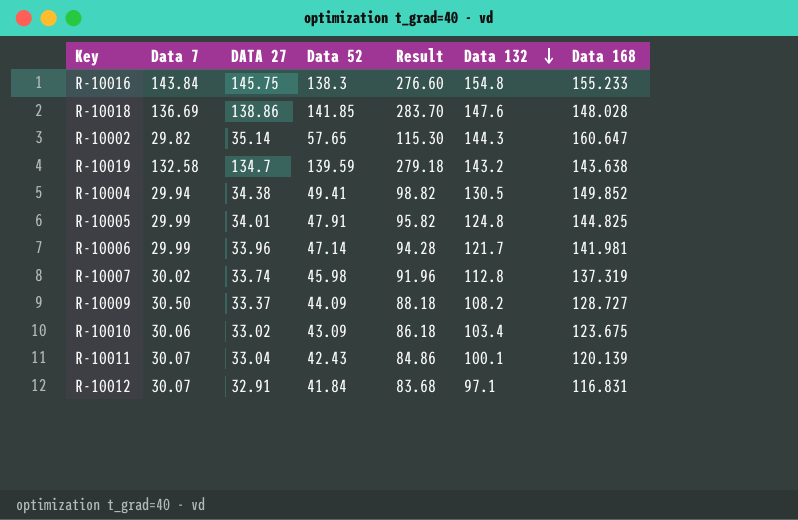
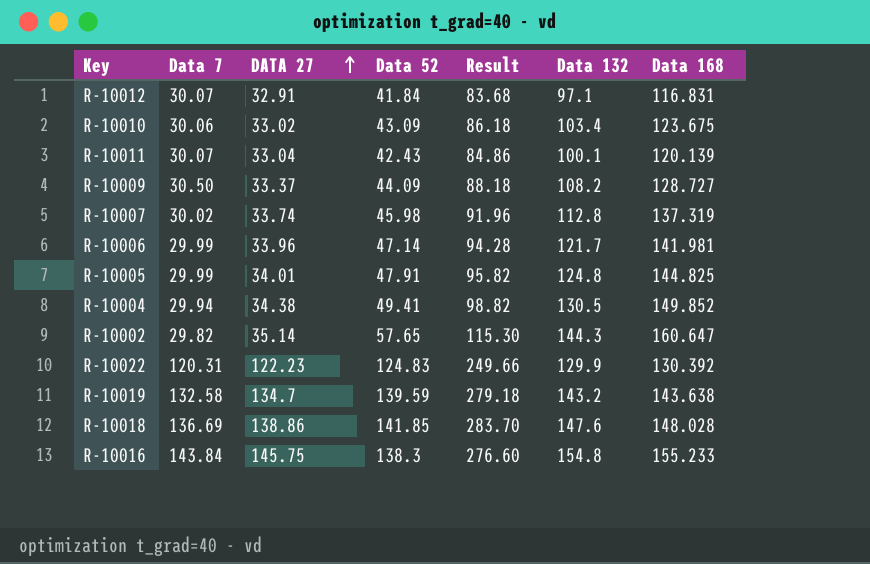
row order: Data 132 descending -> DATA 27 ascending
row R-10022: none -> 120.31 | 122.23 | 124.83 | 249.66 | 129.9 | 130.392

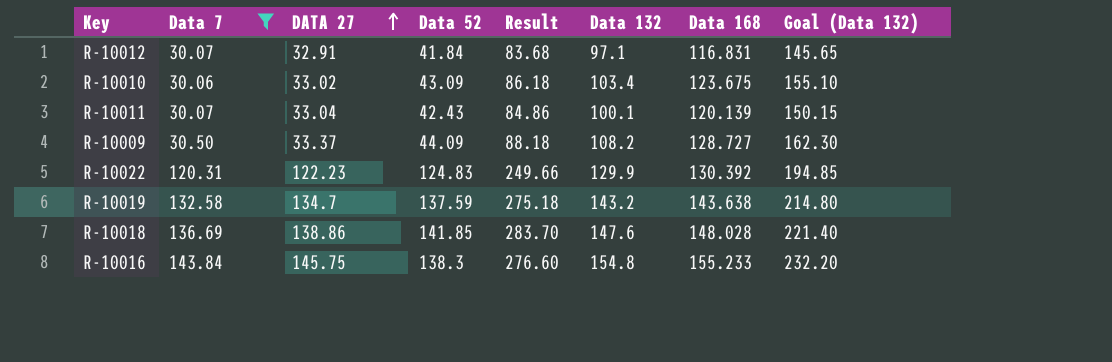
filter: none -> Data 7 >= 30.06
column Goal (Data 132) | formula: none -> [Data 132] * 1.5
R-10019 | Data 52: 139.59 -> 137.59
R-10019 | Result: 279.18 -> 275.18

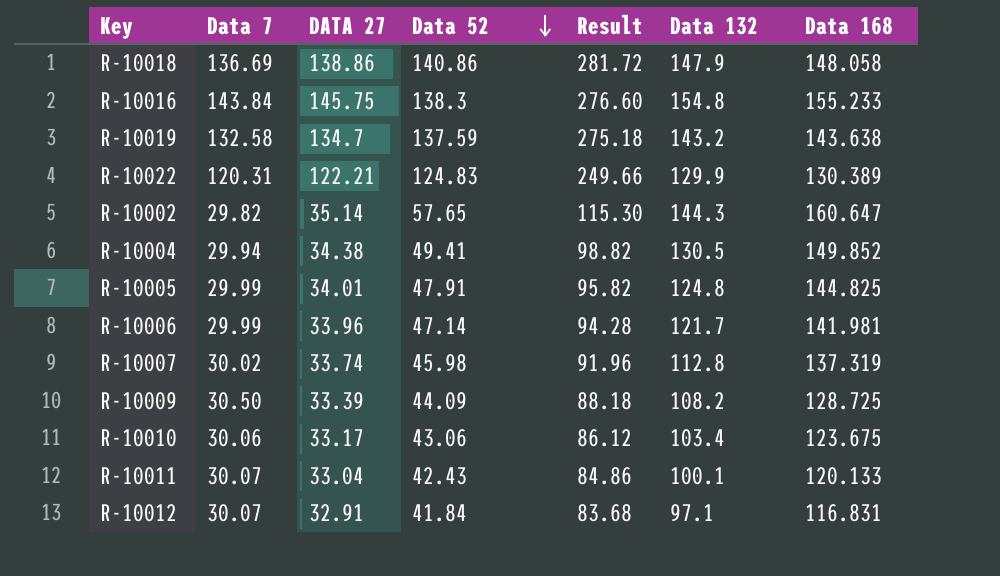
filter: Data 7 >= 30.06 -> none
row order: DATA 27 ascending -> Data 52 descending
column Goal (Data 132) | formula: [Data 132] * 1.5 -> none
R-10018 | Data 52: 141.85 -> 140.86
R-10018 | Result: 283.70 -> 281.72
R-10018 | Data 132: 147.6 -> 147.9
R-10018 | Data 168: 148.028 -> 148.058
R-10022 | DATA 27: 122.23 -> 122.21
R-10022 | Data 168: 130.392 -> 130.389
R-10009 | DATA 27: 33.37 -> 33.39
R-10009 | Data 168: 128.727 -> 128.725
R-10010 | DATA 27: 33.02 -> 33.17
R-10010 | Data 52: 43.09 -> 43.06
R-10010 | Result: 86.18 -> 86.12
R-10011 | Data 168: 120.139 -> 120.133

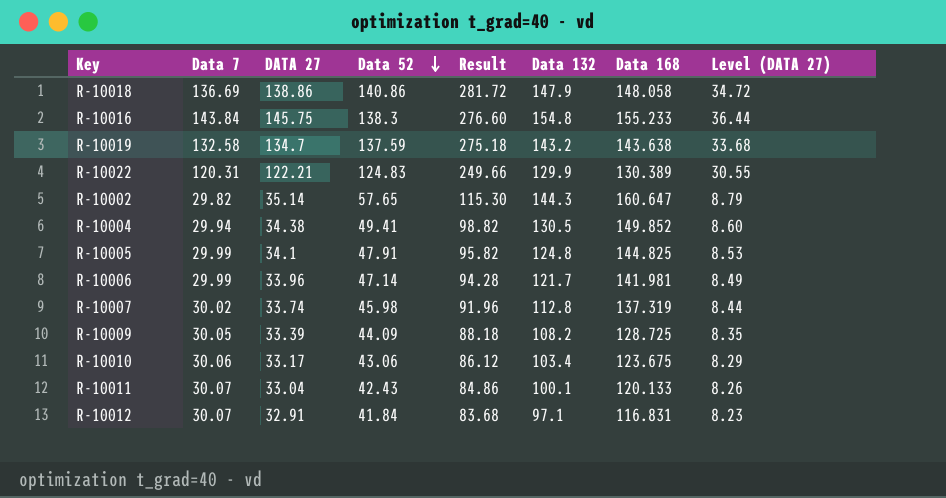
column Level (DATA 27) | formula: none -> [DATA 27] * 0.25
R-10005 | DATA 27: 34.01 -> 34.1
R-10009 | Data 7: 30.50 -> 30.05

